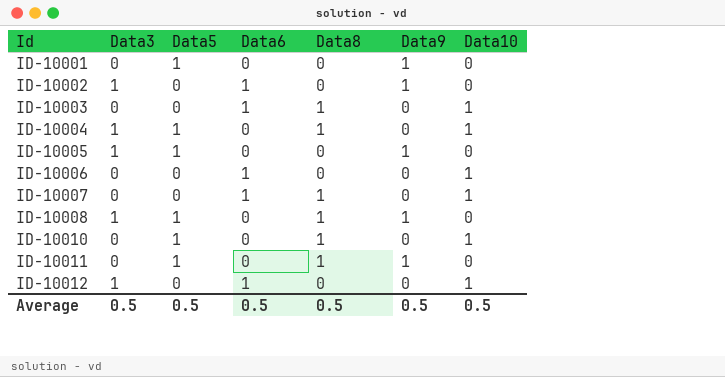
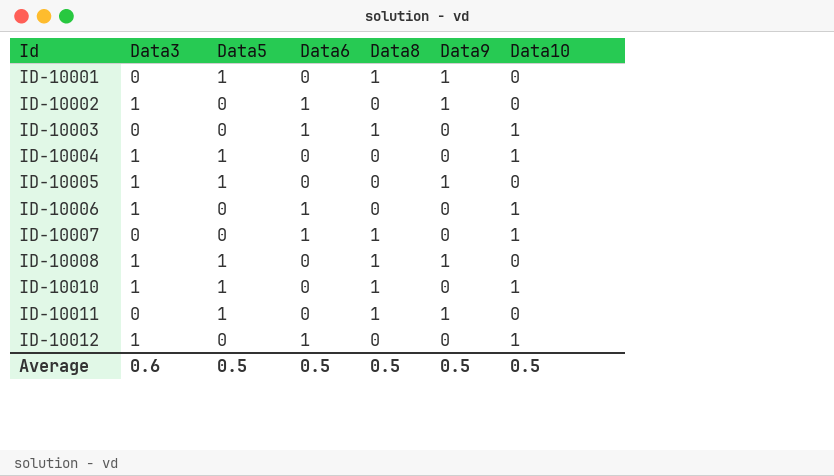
ID-10001 | Data8: 0 -> 1
ID-10004 | Data8: 1 -> 0
ID-10006 | Data3: 0 -> 1
ID-10010 | Data3: 0 -> 1
Average | Data3: 0.5 -> 0.6

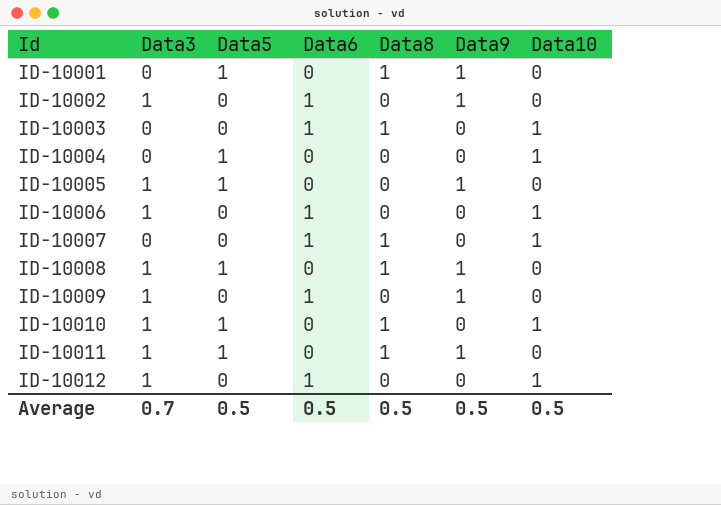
ID-10004 | Data3: 1 -> 0
row ID-10009: none -> 1 | 0 | 1 | 0 | 1 | 0
ID-10011 | Data3: 0 -> 1
Average | Data3: 0.6 -> 0.7

